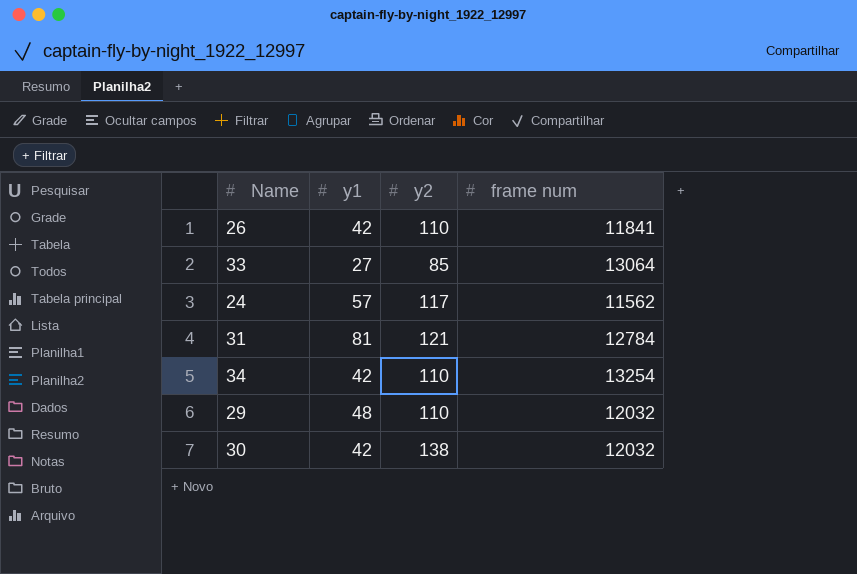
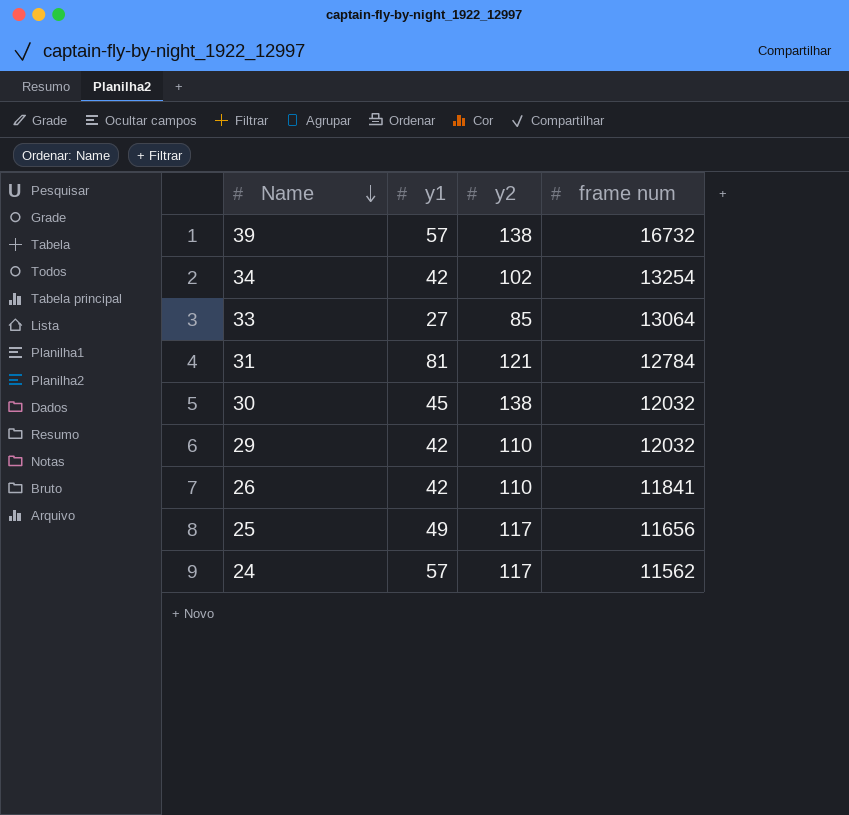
row order: none -> Name descending
row 39: none -> 57 | 138 | 16732
34 | y2: 110 -> 102
30 | y1: 42 -> 45
29 | y1: 48 -> 42
row 25: none -> 49 | 117 | 11656

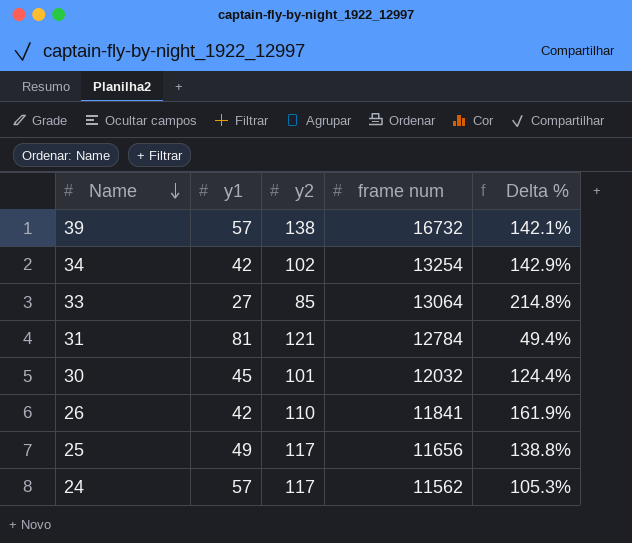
column Delta % | formula: none -> ([y2] - [y1]) / [y1]
row 29: 42 | 110 | 12032 -> none
30 | y2: 138 -> 101

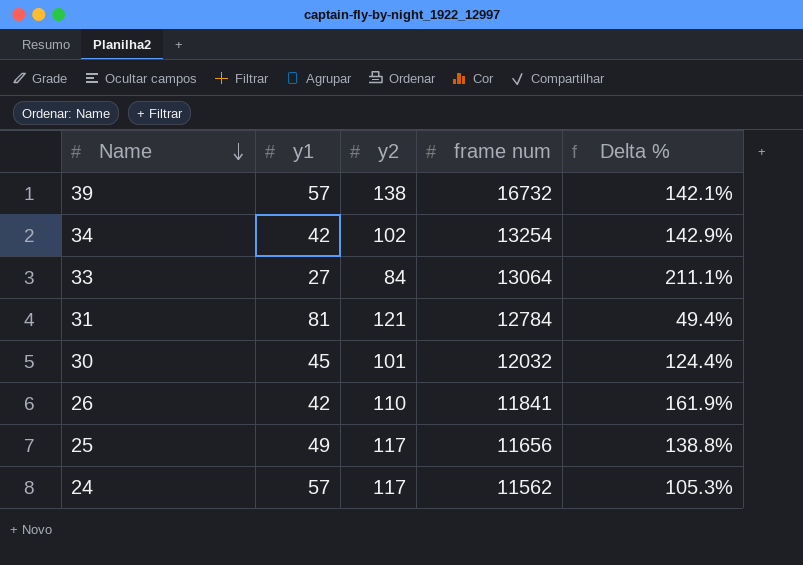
33 | y2: 85 -> 84
33 | Delta %: 214.8% -> 211.1%

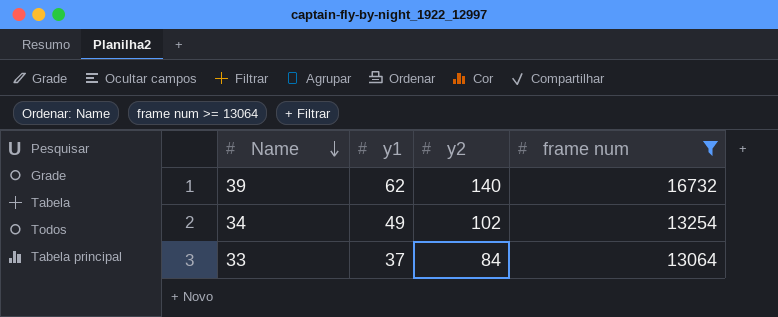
filter: none -> frame num >= 13064
column Delta % | formula: ([y2] - [y1]) / [y1] -> none
39 | y1: 57 -> 62
39 | y2: 138 -> 140
34 | y1: 42 -> 49
33 | y1: 27 -> 37

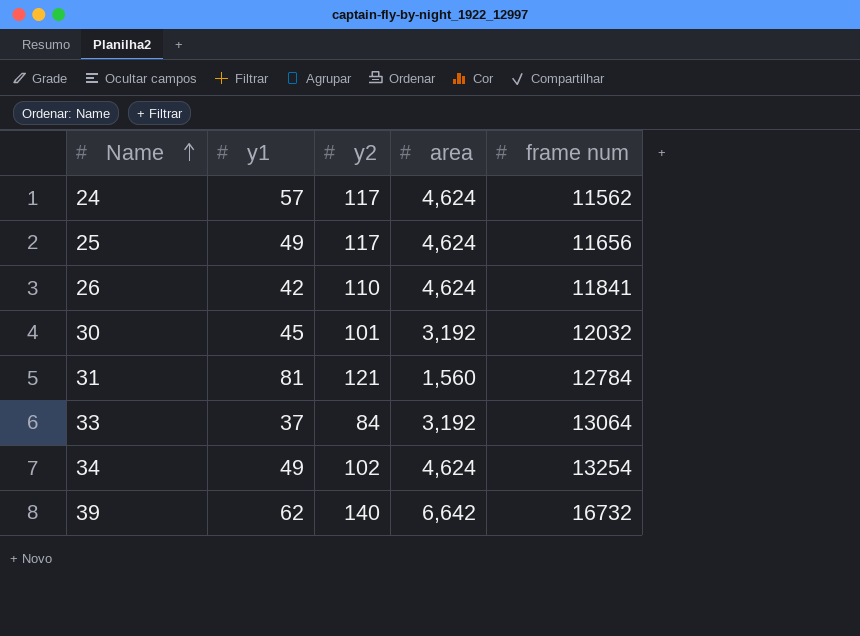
filter: frame num >= 13064 -> none
row order: Name descending -> Name ascending
column area | position: none -> 4

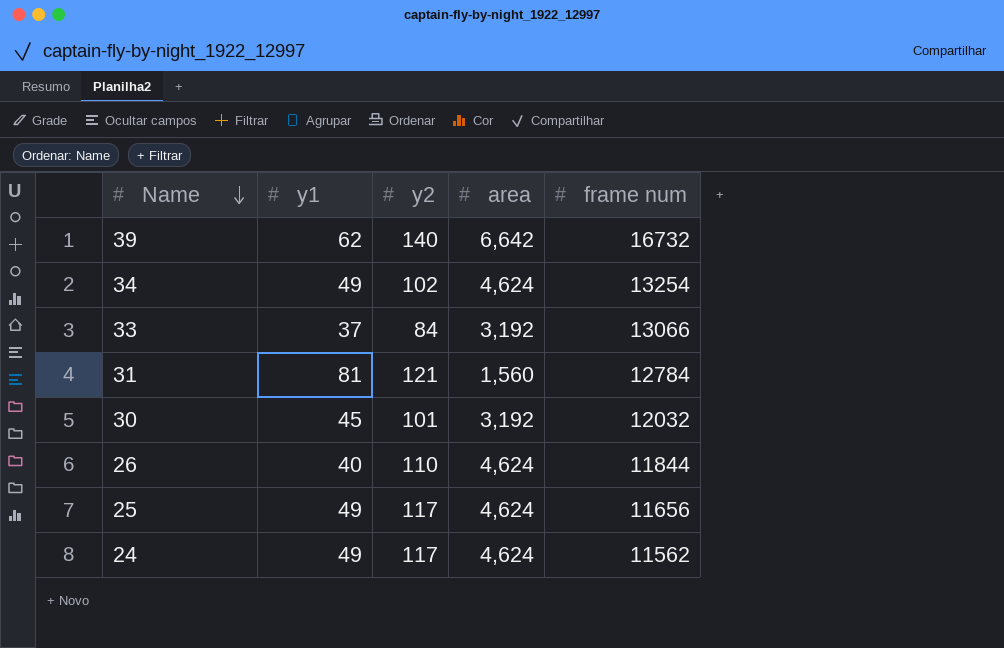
row order: Name ascending -> Name descending
33 | frame num: 13064 -> 13066
26 | y1: 42 -> 40
26 | frame num: 11841 -> 11844
24 | y1: 57 -> 49

